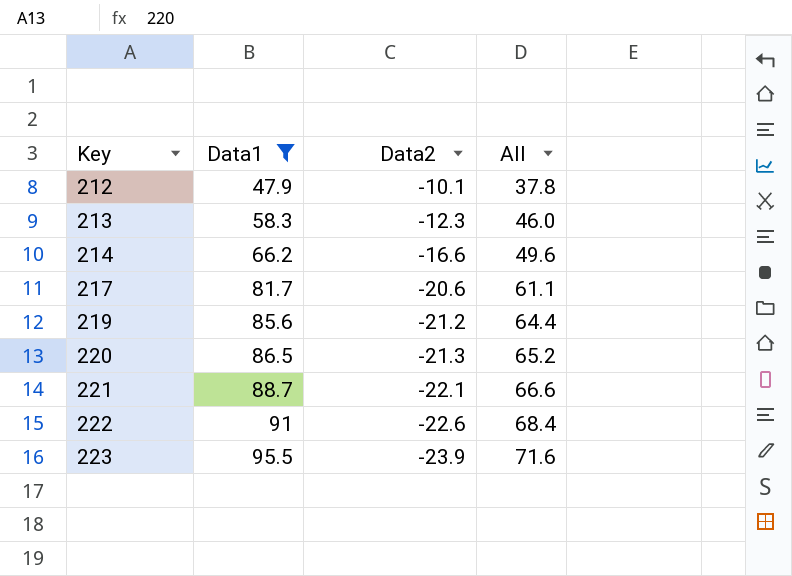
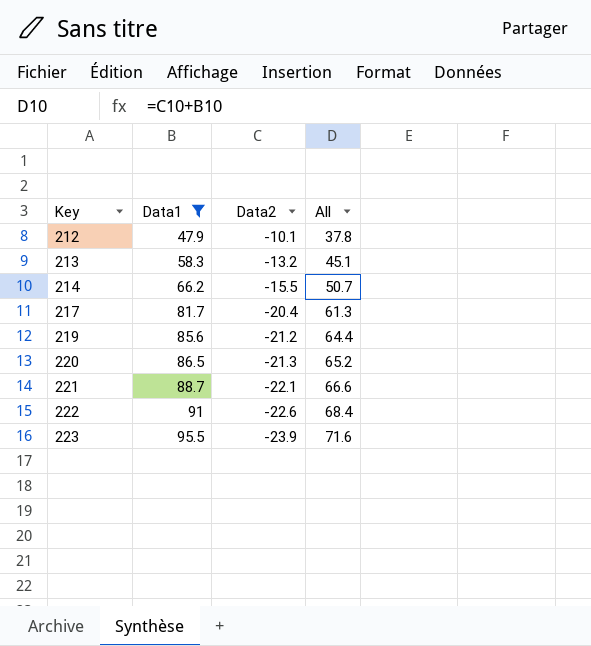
213 | Data2: -12.3 -> -13.2
213 | All: 46.0 -> 45.1
214 | Data2: -16.6 -> -15.5
214 | All: 49.6 -> 50.7
217 | Data2: -20.6 -> -20.4
217 | All: 61.1 -> 61.3

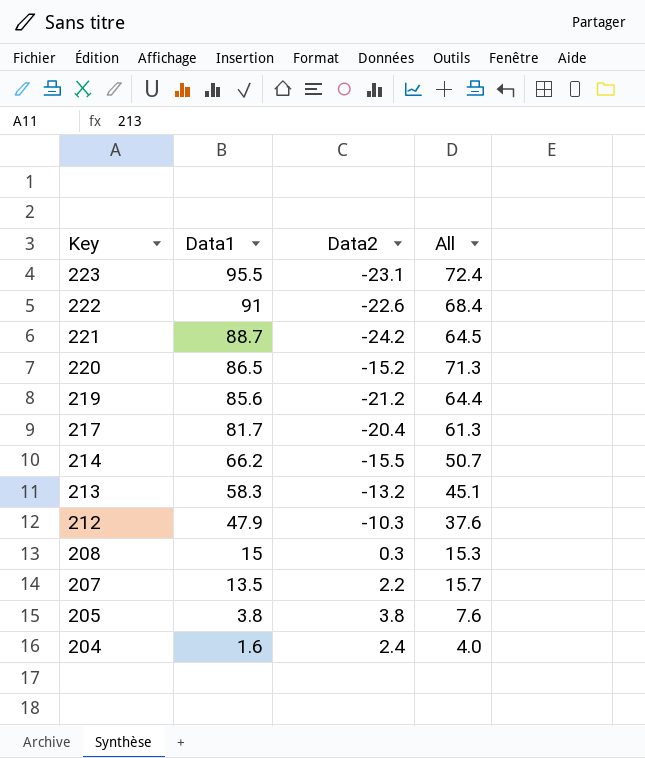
filter: Data1 >= 47.9 -> none
row order: Key ascending -> Key descending
223 | Data2: -23.9 -> -23.1
223 | All: 71.6 -> 72.4
221 | Data2: -22.1 -> -24.2
221 | All: 66.6 -> 64.5
220 | Data2: -21.3 -> -15.2
220 | All: 65.2 -> 71.3
212 | Data2: -10.1 -> -10.3
212 | All: 37.8 -> 37.6

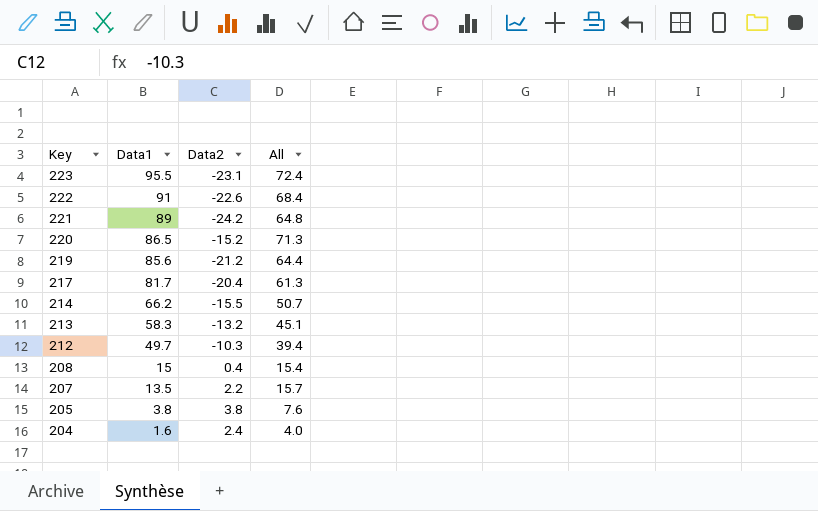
221 | Data1: 88.7 -> 89
221 | All: 64.5 -> 64.8
212 | Data1: 47.9 -> 49.7
212 | All: 37.6 -> 39.4
208 | Data2: 0.3 -> 0.4
208 | All: 15.3 -> 15.4

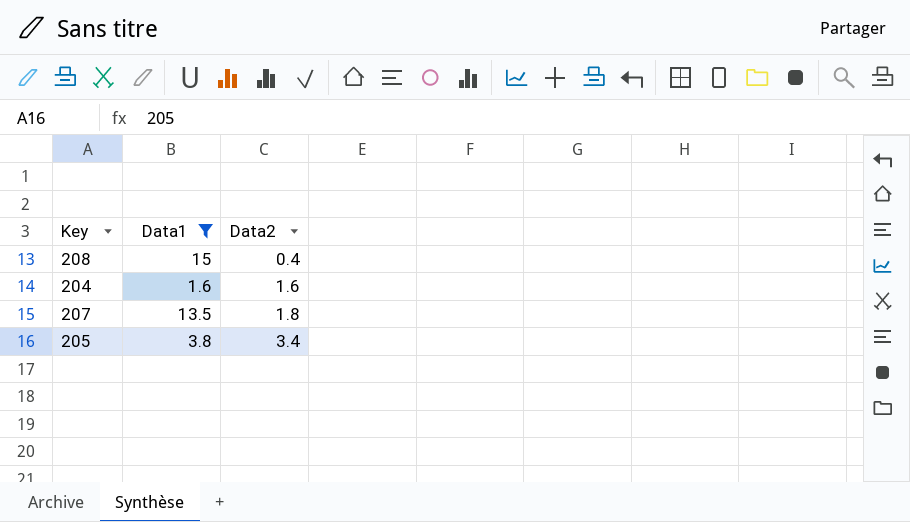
filter: none -> Data1 <= 15
row order: Key descending -> Data2 ascending
column All | formula: [Data1] + [Data2] -> none
204 | Data2: 2.4 -> 1.6
207 | Data2: 2.2 -> 1.8
205 | Data2: 3.8 -> 3.4

